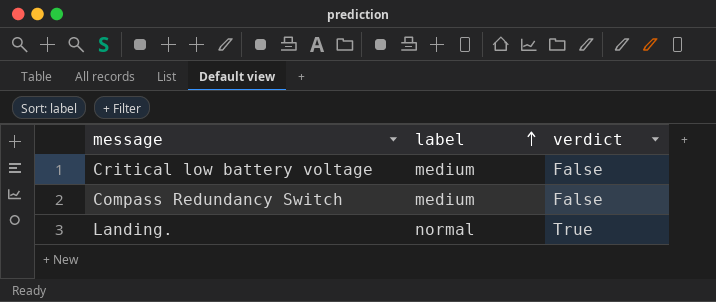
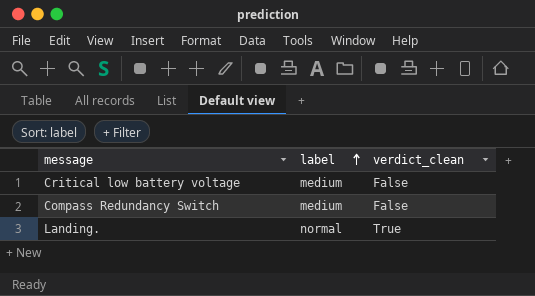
column name: verdict -> verdict_clean

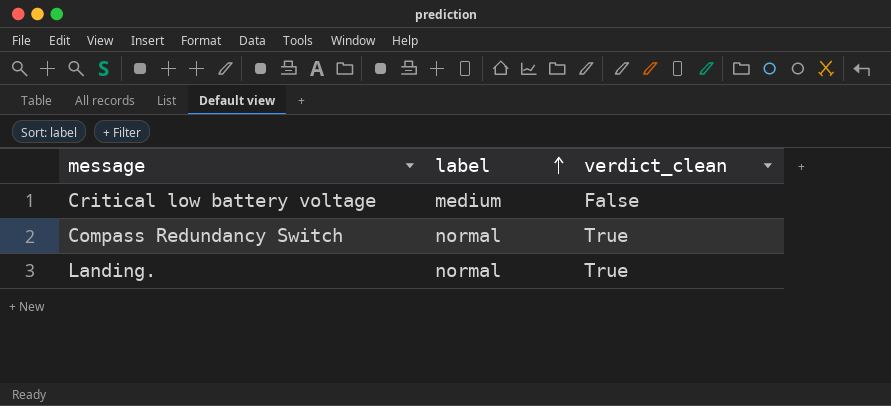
Compass Redundancy Switch | label: medium -> normal
Compass Redundancy Switch | verdict_clean: False -> True

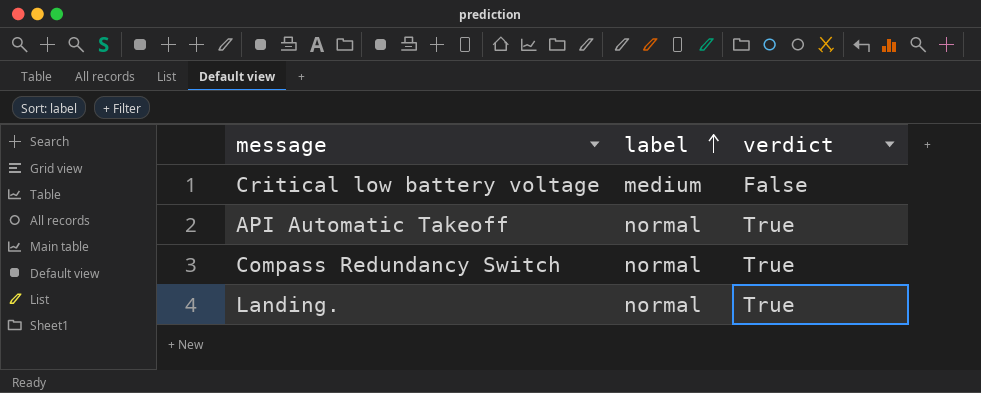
column name: verdict_clean -> verdict
row API Automatic Takeoff: none -> normal | True

